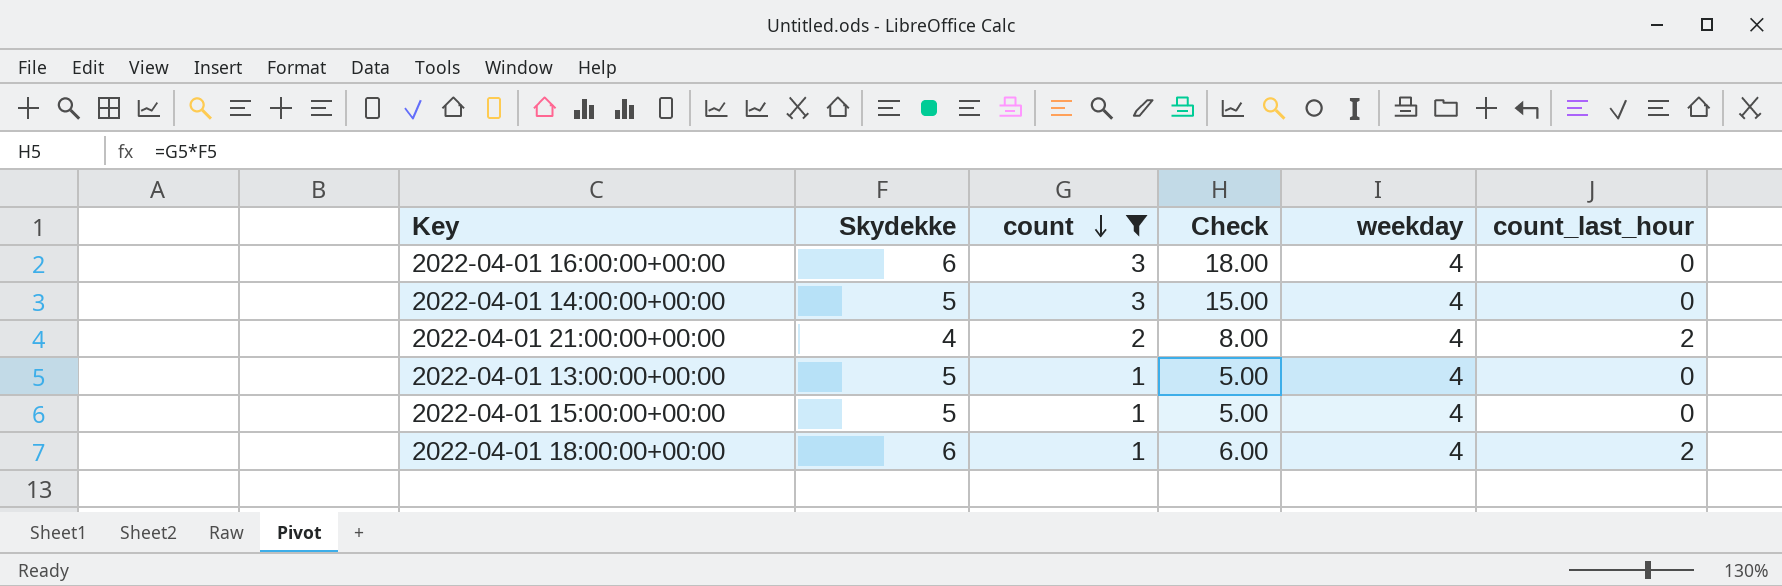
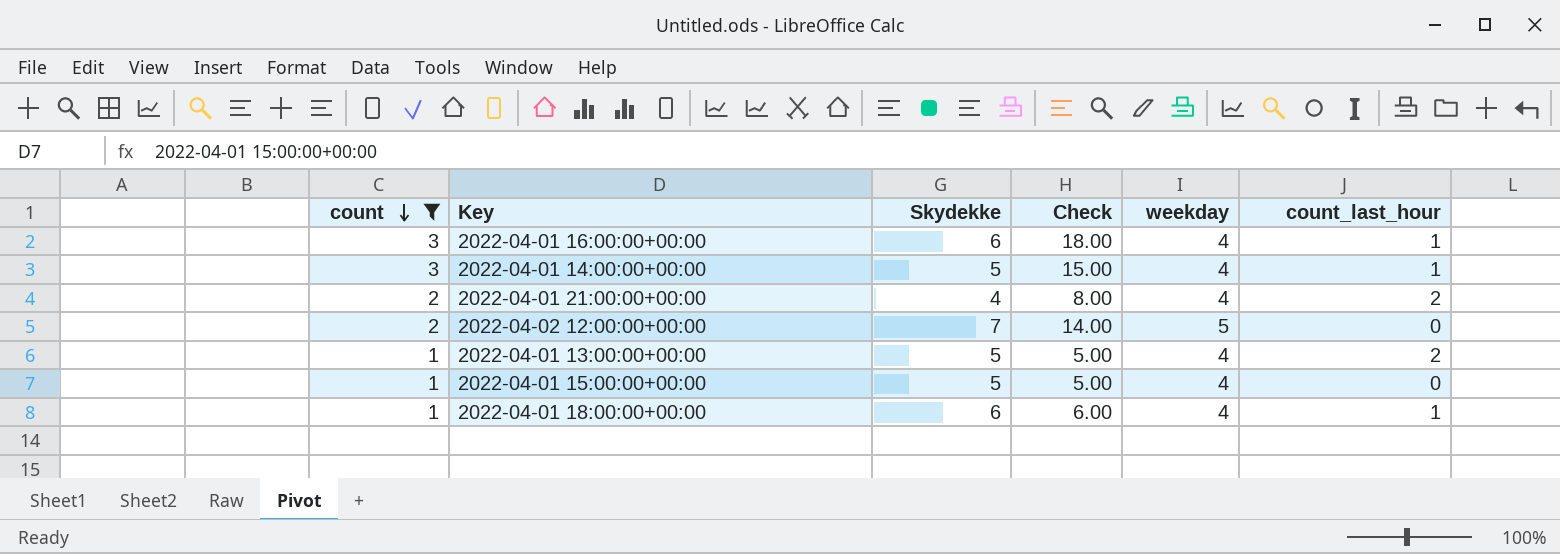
column count | position: 3 -> 1
2022-04-01 16:00:00+00:00 | count_last_hour: 0 -> 1
2022-04-01 14:00:00+00:00 | count_last_hour: 0 -> 1
row 2022-04-02 12:00:00+00:00: none -> 2 | 7 | 14.00 | 5 | 0
2022-04-01 13:00:00+00:00 | count_last_hour: 0 -> 2
2022-04-01 18:00:00+00:00 | count_last_hour: 2 -> 1

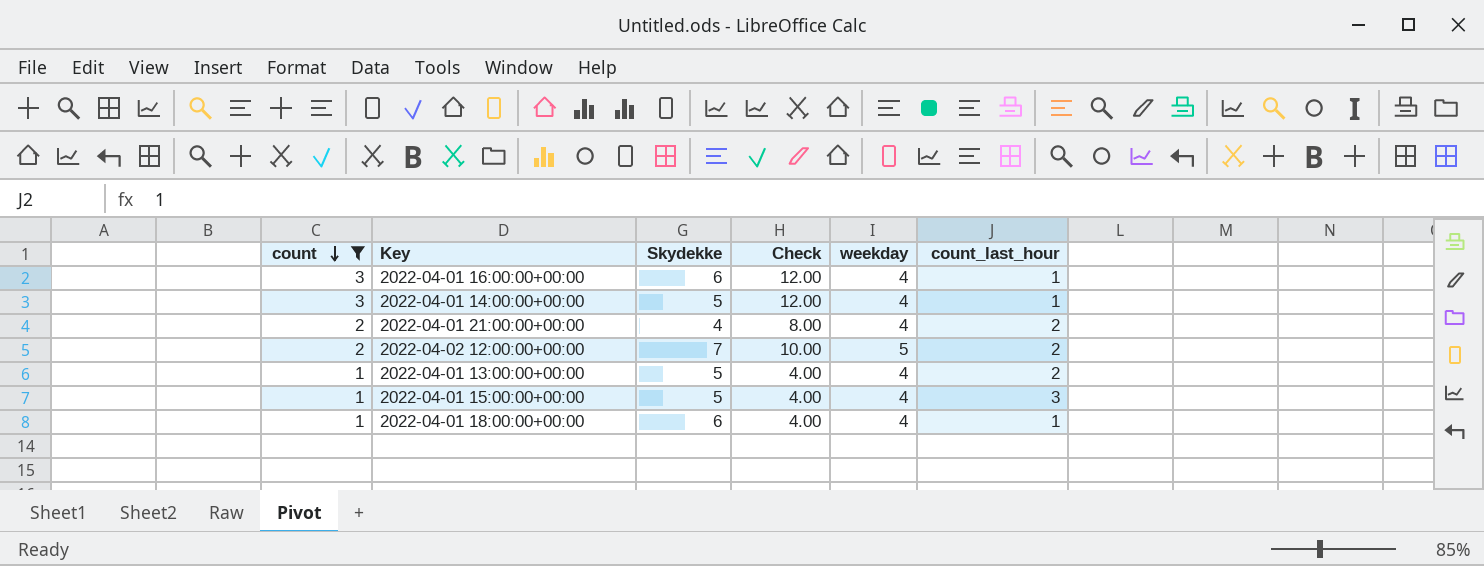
column Check | formula: [count] * [Skydekke] -> [count] * [weekday]
2022-04-02 12:00:00+00:00 | count_last_hour: 0 -> 2
2022-04-01 15:00:00+00:00 | count_last_hour: 0 -> 3

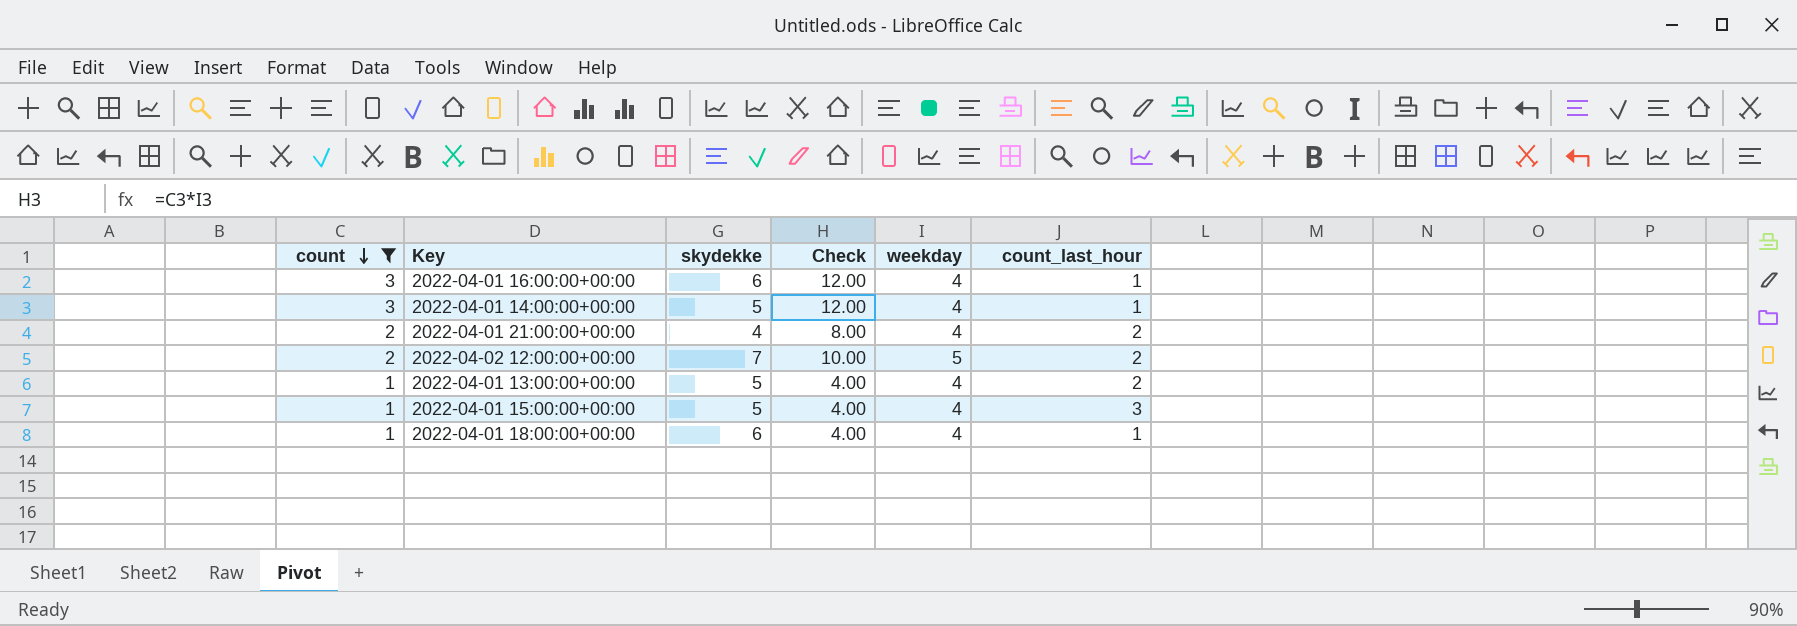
column name: Skydekke -> skydekke

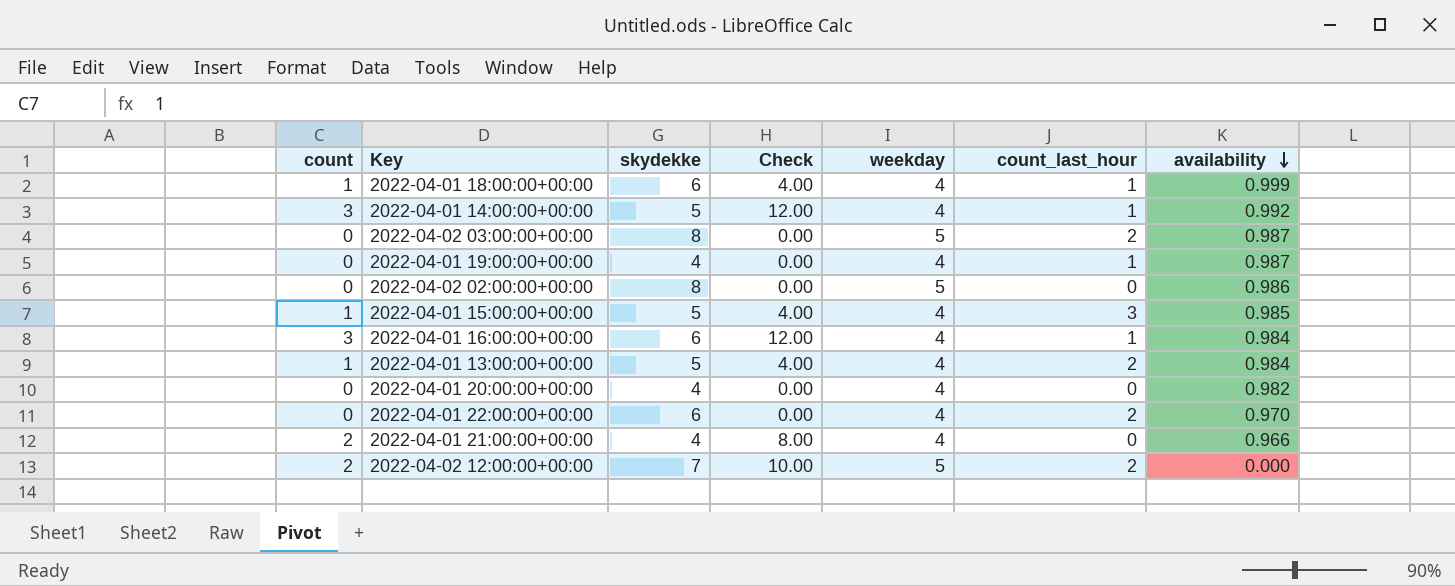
filter: count != 0 -> none
row order: count descending -> availability descending
column availability | position: none -> 7
2022-04-01 21:00:00+00:00 | count_last_hour: 2 -> 0

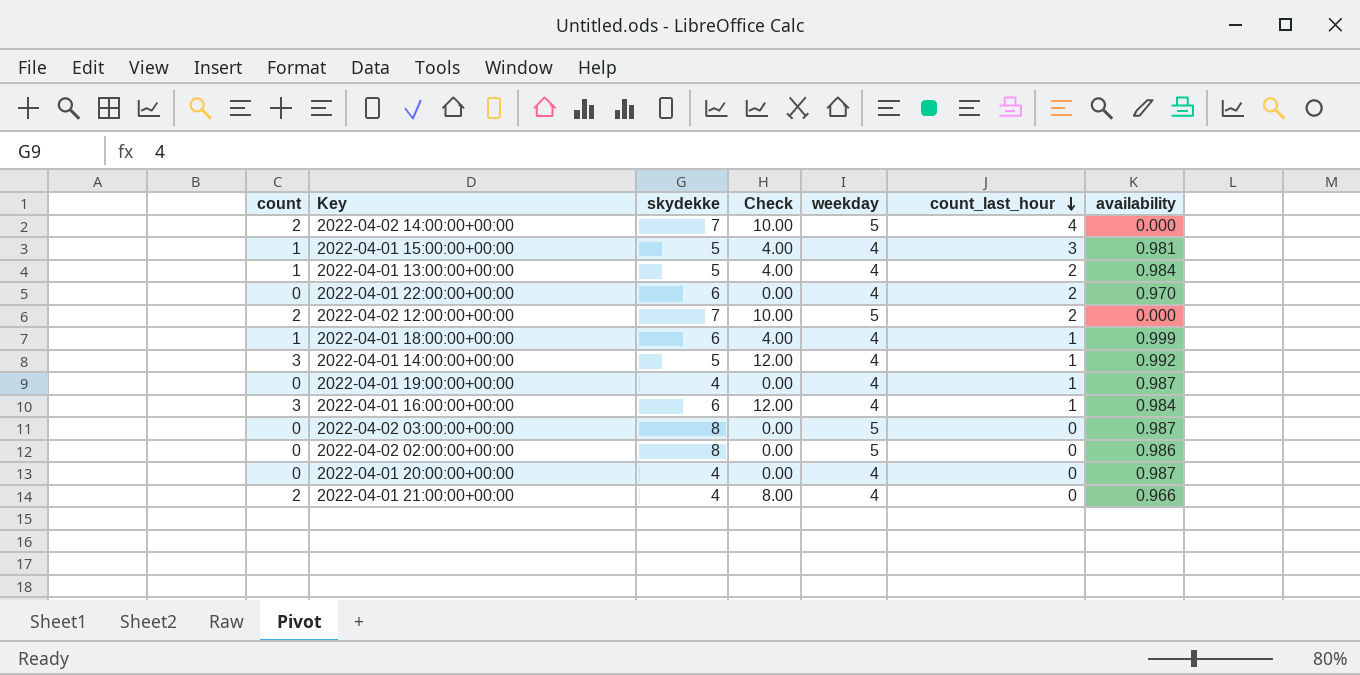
row order: availability descending -> count_last_hour descending
row 2022-04-02 14:00:00+00:00: none -> 2 | 7 | 10.00 | 5 | 4 | 0.000
2022-04-01 15:00:00+00:00 | availability: 0.985 -> 0.981
2022-04-02 03:00:00+00:00 | count_last_hour: 2 -> 0
2022-04-01 20:00:00+00:00 | availability: 0.982 -> 0.987

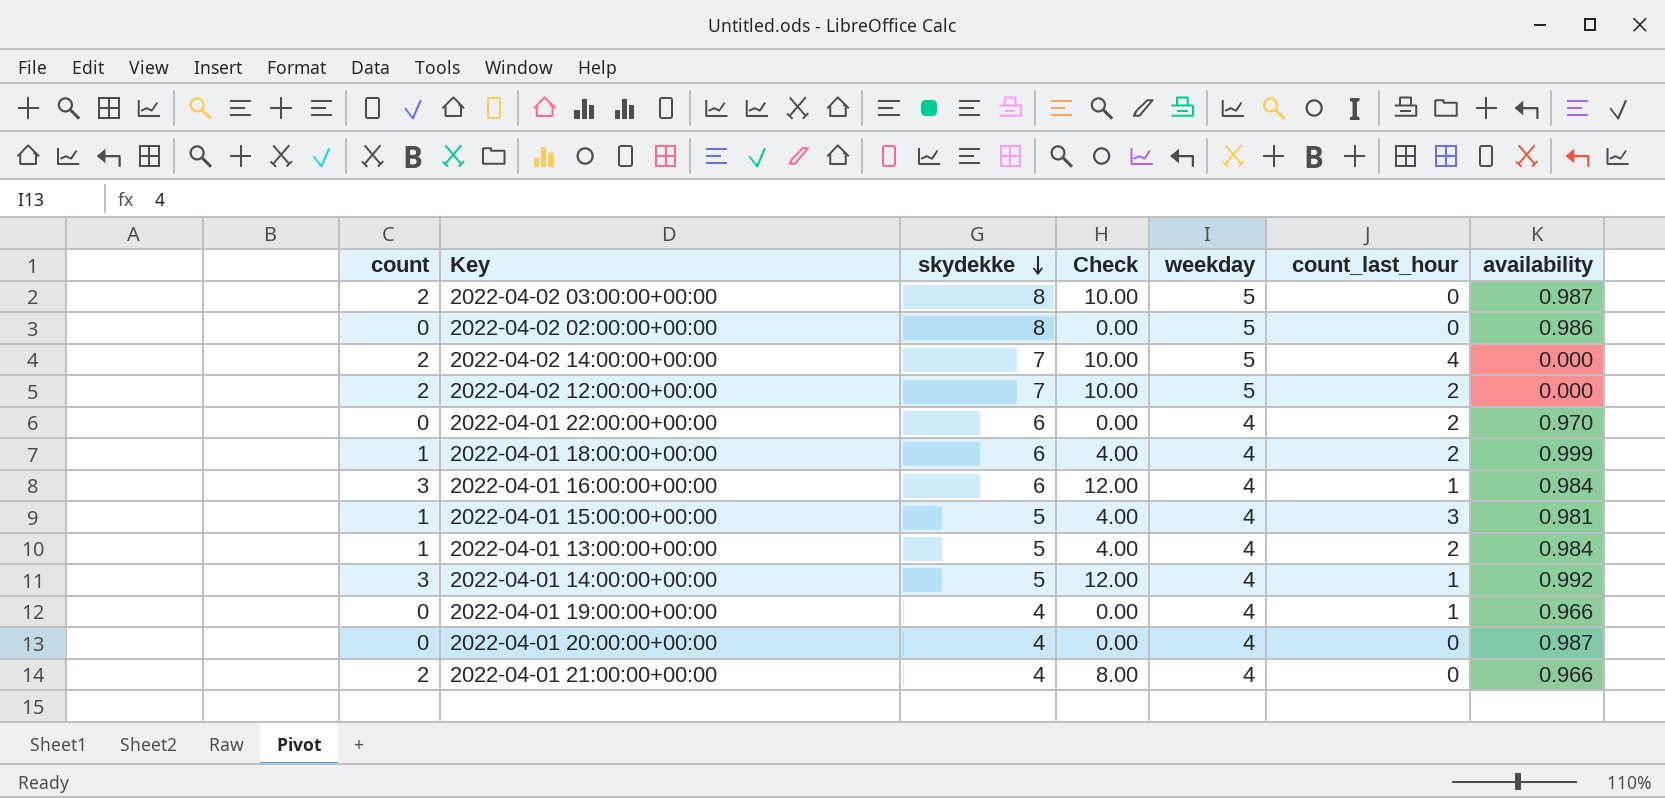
row order: count_last_hour descending -> skydekke descending
2022-04-02 03:00:00+00:00 | count: 0 -> 2
2022-04-02 03:00:00+00:00 | Check: 0.00 -> 10.00
2022-04-01 18:00:00+00:00 | count_last_hour: 1 -> 2
2022-04-01 19:00:00+00:00 | availability: 0.987 -> 0.966

